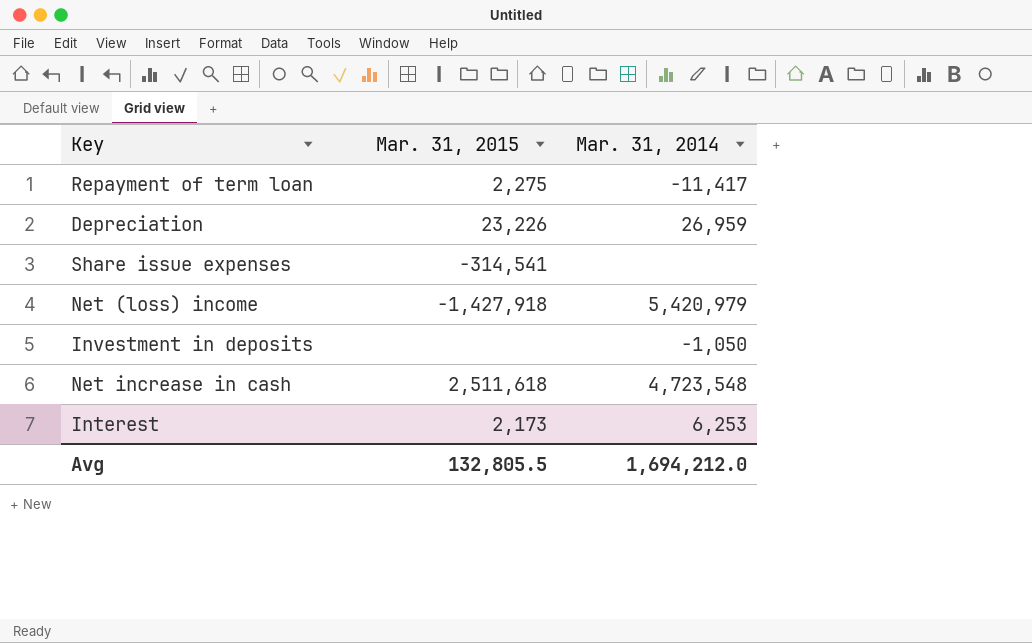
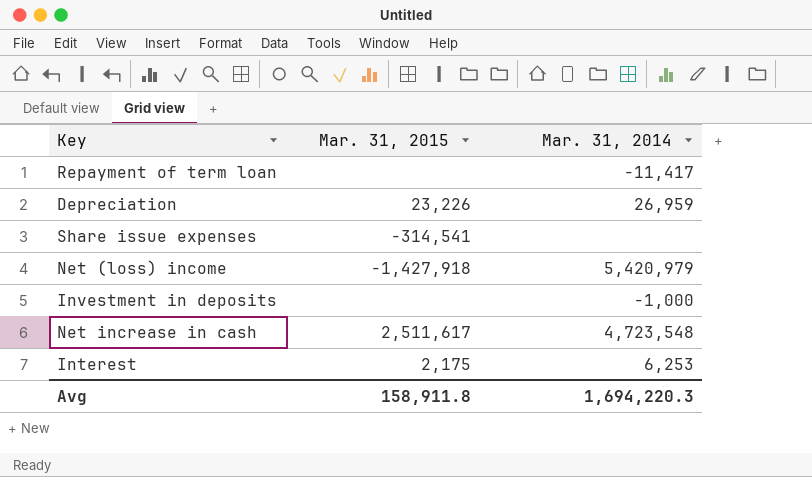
Repayment of term loan | Mar. 31, 2015: 2,275 -> none
Investment in deposits | Mar. 31, 2014: -1,050 -> -1,000
Net increase in cash | Mar. 31, 2015: 2,511,618 -> 2,511,617
Interest | Mar. 31, 2015: 2,173 -> 2,175
Avg | Mar. 31, 2015: 132,805.5 -> 158,911.8
Avg | Mar. 31, 2014: 1,694,212.0 -> 1,694,220.3

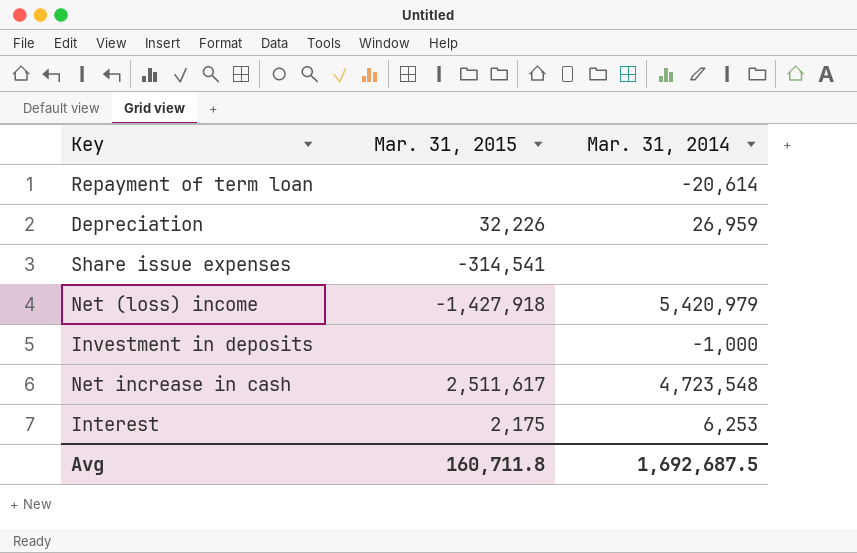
Repayment of term loan | Mar. 31, 2014: -11,417 -> -20,614
Depreciation | Mar. 31, 2015: 23,226 -> 32,226
Avg | Mar. 31, 2015: 158,911.8 -> 160,711.8
Avg | Mar. 31, 2014: 1,694,220.3 -> 1,692,687.5

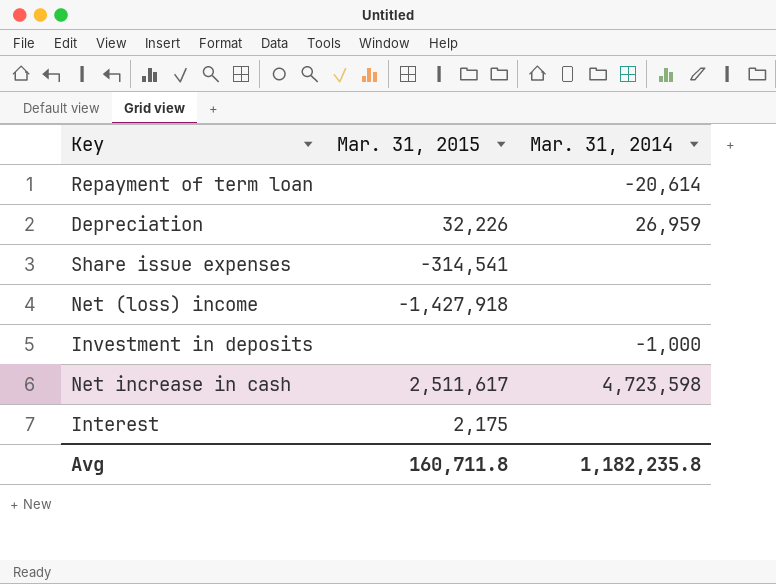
Net (loss) income | Mar. 31, 2014: 5,420,979 -> none
Net increase in cash | Mar. 31, 2014: 4,723,548 -> 4,723,598
Interest | Mar. 31, 2014: 6,253 -> none
Avg | Mar. 31, 2014: 1,692,687.5 -> 1,182,235.8

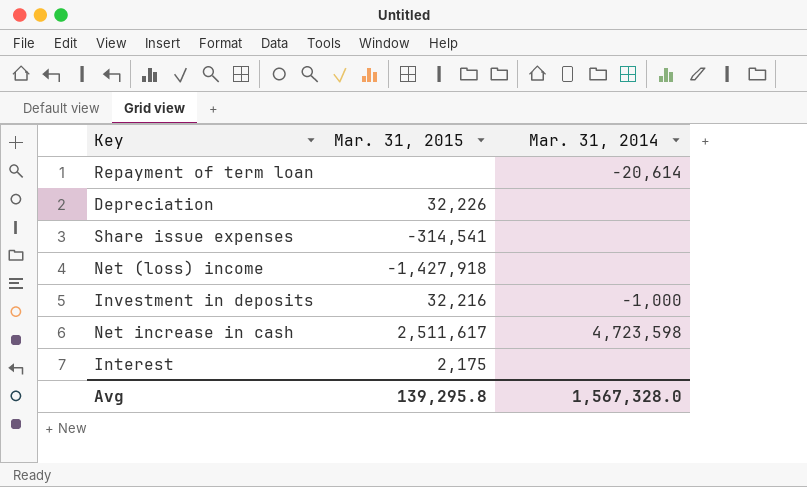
Depreciation | Mar. 31, 2014: 26,959 -> none
Investment in deposits | Mar. 31, 2015: none -> 32,216
Avg | Mar. 31, 2015: 160,711.8 -> 139,295.8
Avg | Mar. 31, 2014: 1,182,235.8 -> 1,567,328.0

